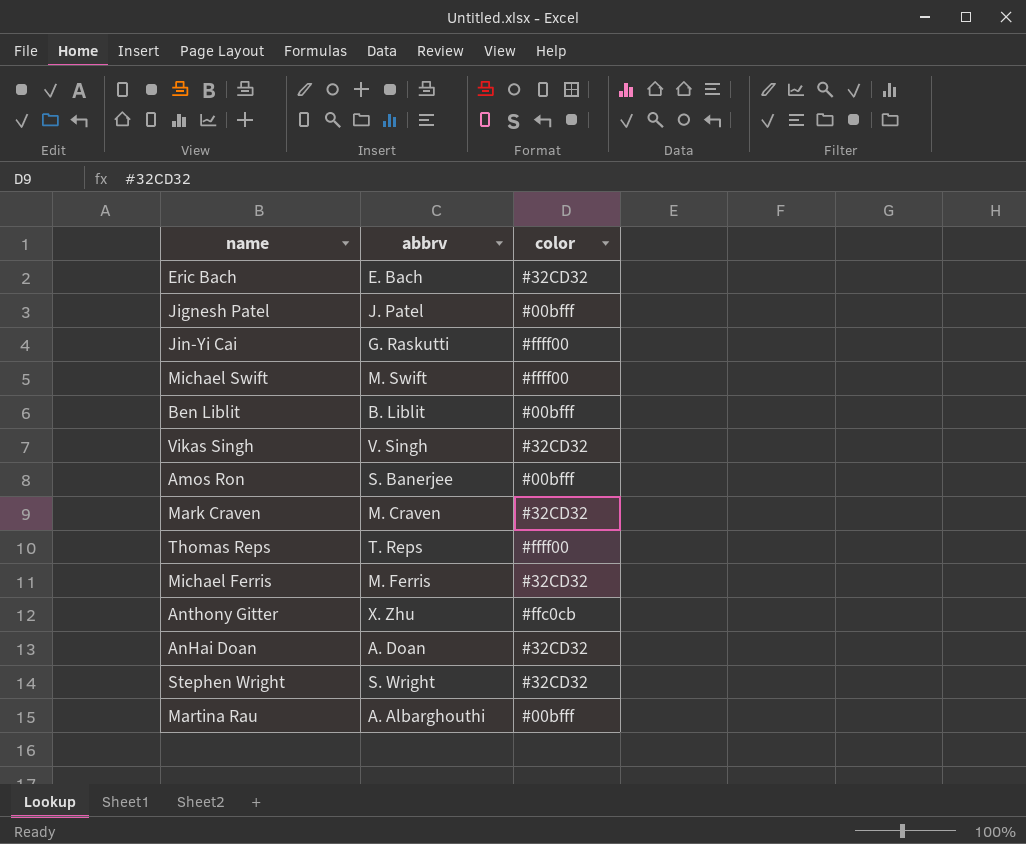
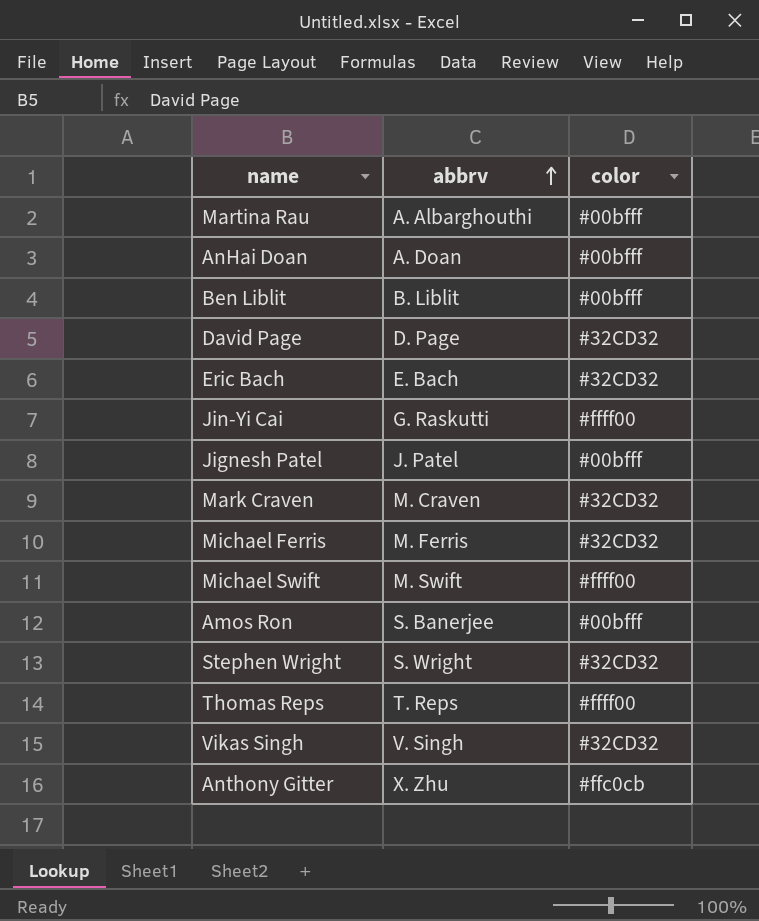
row order: none -> abbrv ascending
AnHai Doan | color: #32CD32 -> #00bfff
row David Page: none -> D. Page | #32CD32

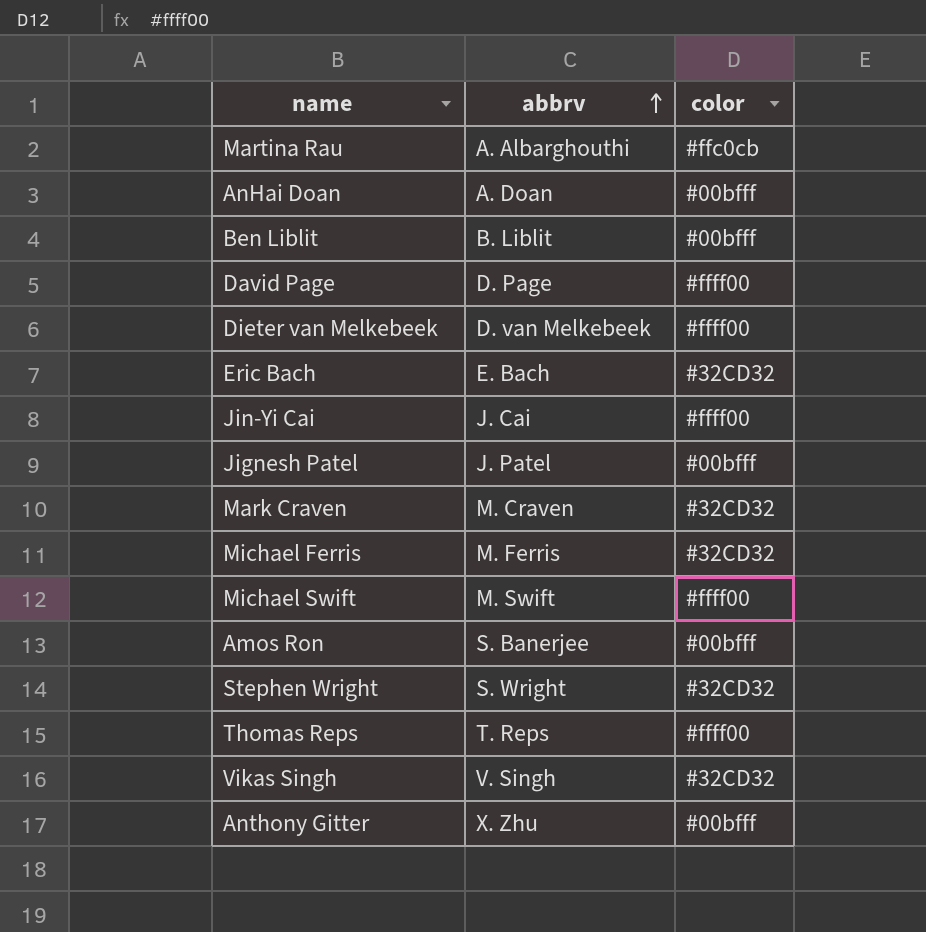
Martina Rau | color: #00bfff -> #ffc0cb
David Page | color: #32CD32 -> #ffff00
row Dieter van Melkebeek: none -> D. van Melkebeek | #ffff00
Jin-Yi Cai | abbrv: G. Raskutti -> J. Cai
Anthony Gitter | color: #ffc0cb -> #00bfff

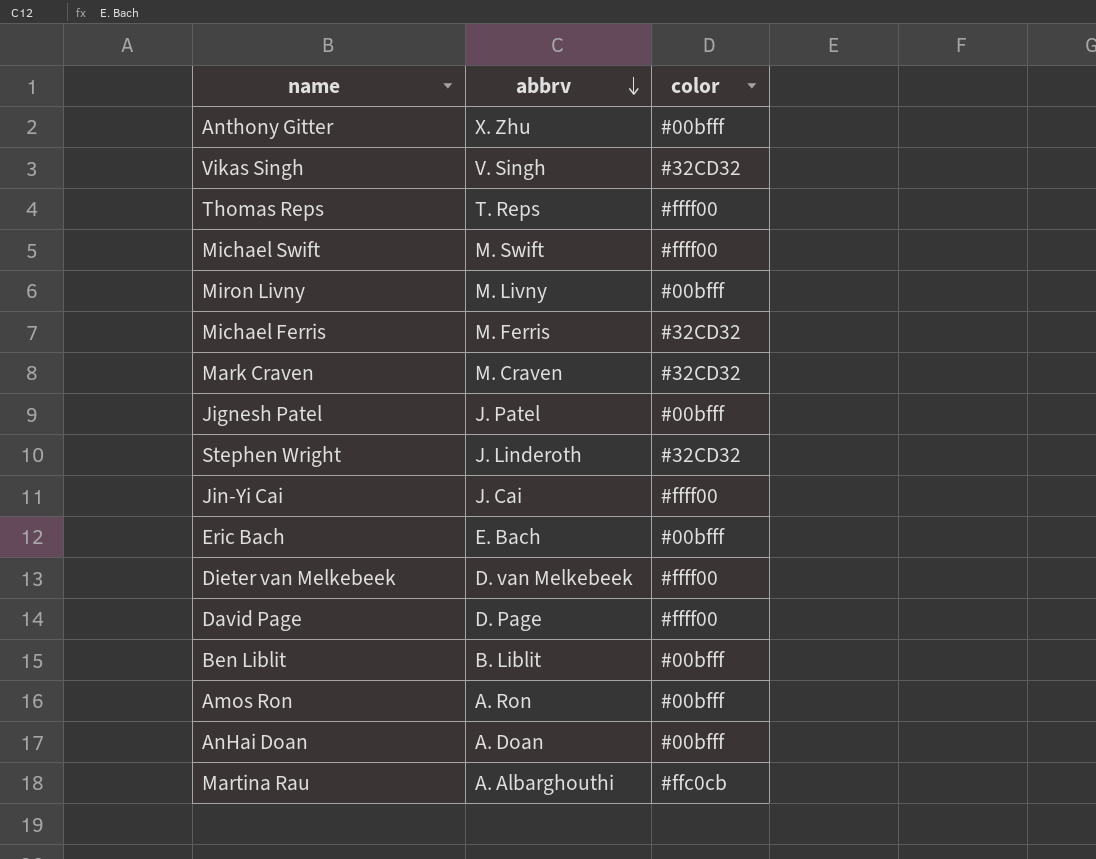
row order: abbrv ascending -> abbrv descending
row Miron Livny: none -> M. Livny | #00bfff
Stephen Wright | abbrv: S. Wright -> J. Linderoth
Eric Bach | color: #32CD32 -> #00bfff
Amos Ron | abbrv: S. Banerjee -> A. Ron

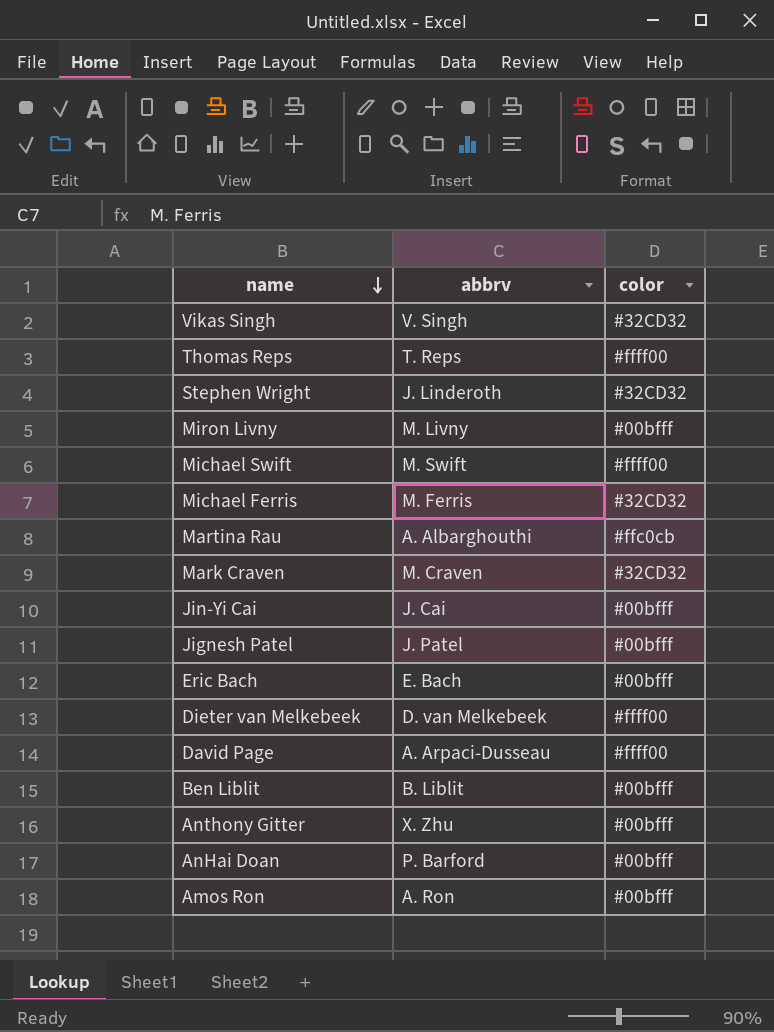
row order: abbrv descending -> name descending
Jin-Yi Cai | color: #ffff00 -> #00bfff
David Page | abbrv: D. Page -> A. Arpaci-Dusseau
AnHai Doan | abbrv: A. Doan -> P. Barford

